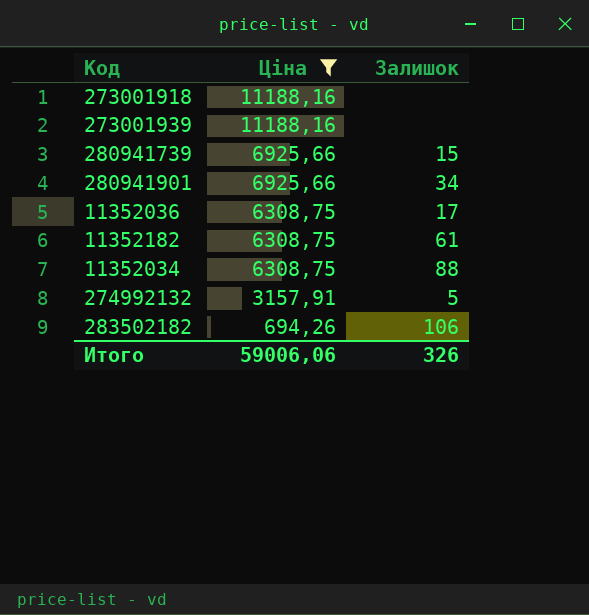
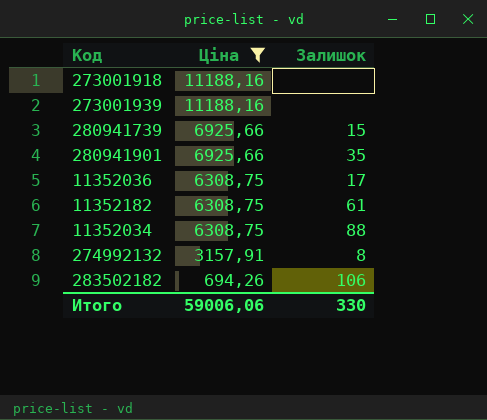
280941901 | Залишок: 34 -> 35
274992132 | Залишок: 5 -> 8
Итого | Залишок: 326 -> 330

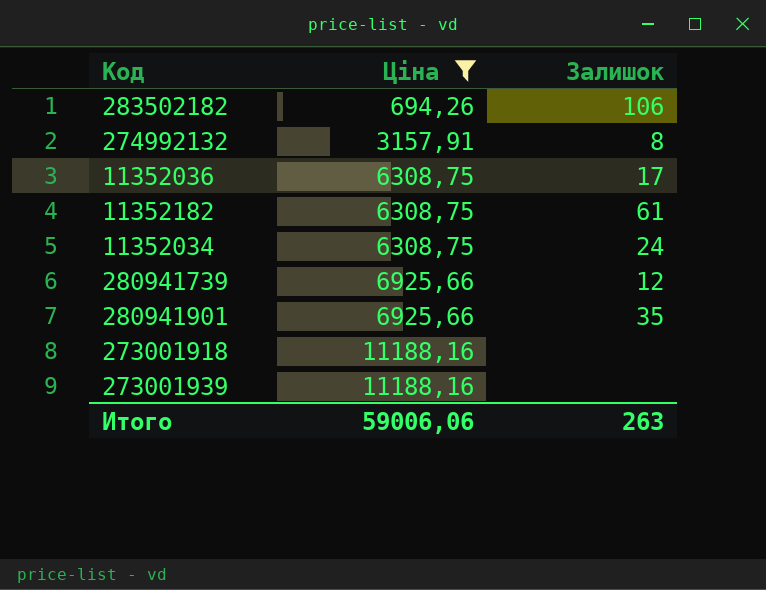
row order: Ціна descending -> Ціна ascending
11352034 | Залишок: 88 -> 24
280941739 | Залишок: 15 -> 12
Итого | Залишок: 330 -> 263

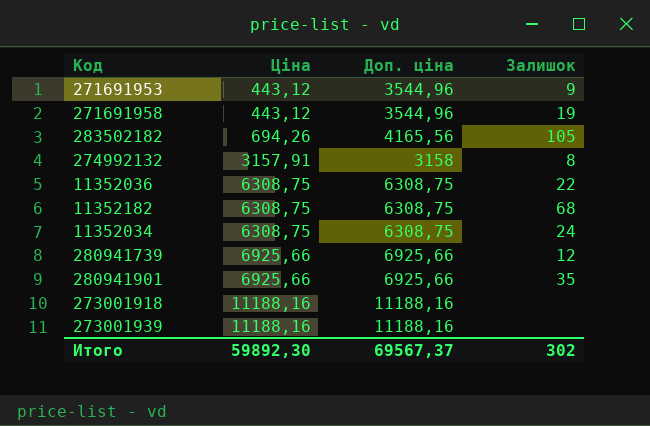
filter: Ціна != 443,12 -> none
column Доп. ціна | position: none -> 3
283502182 | Залишок: 106 -> 105
11352036 | Залишок: 17 -> 22
11352182 | Залишок: 61 -> 68
Итого | Ціна: 59006,06 -> 59892,30
Итого | Залишок: 263 -> 302

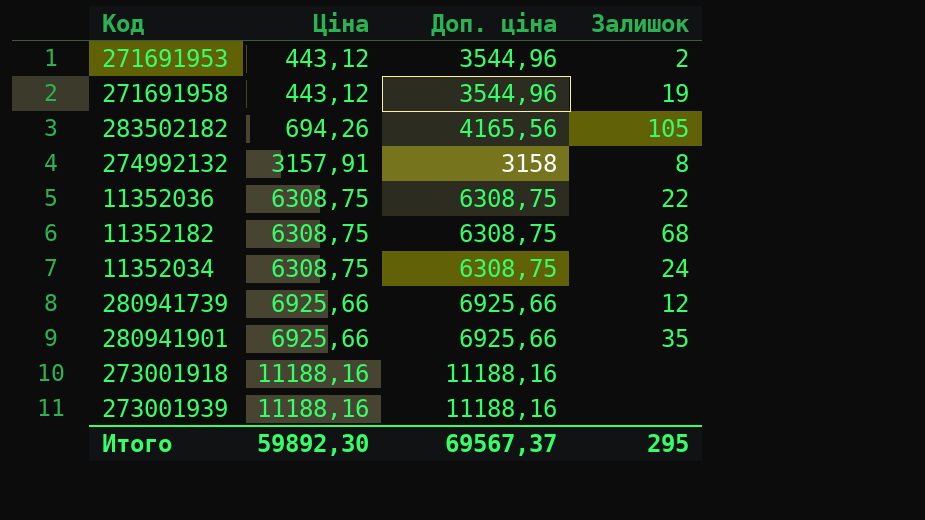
271691953 | Залишок: 9 -> 2
Итого | Залишок: 302 -> 295

